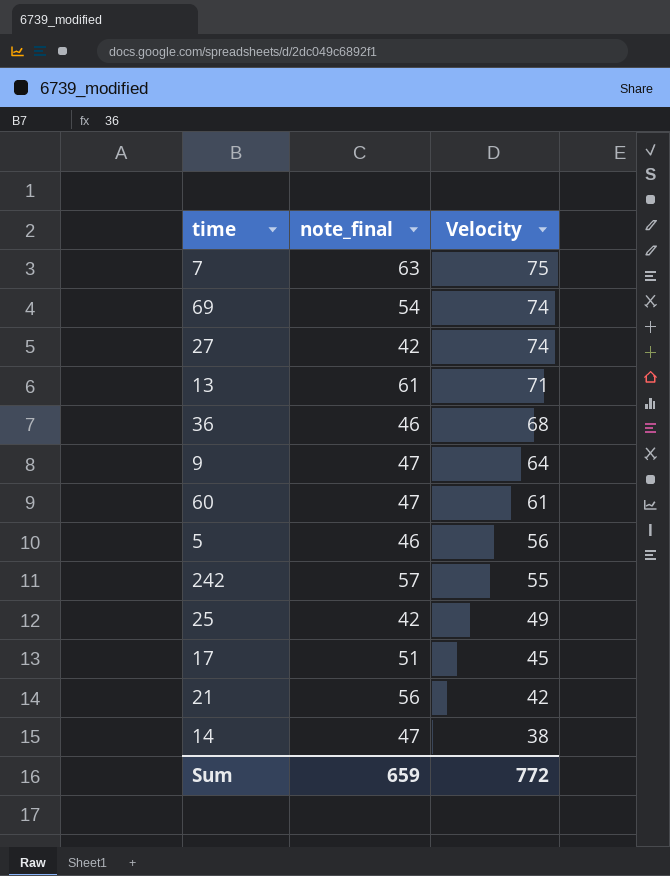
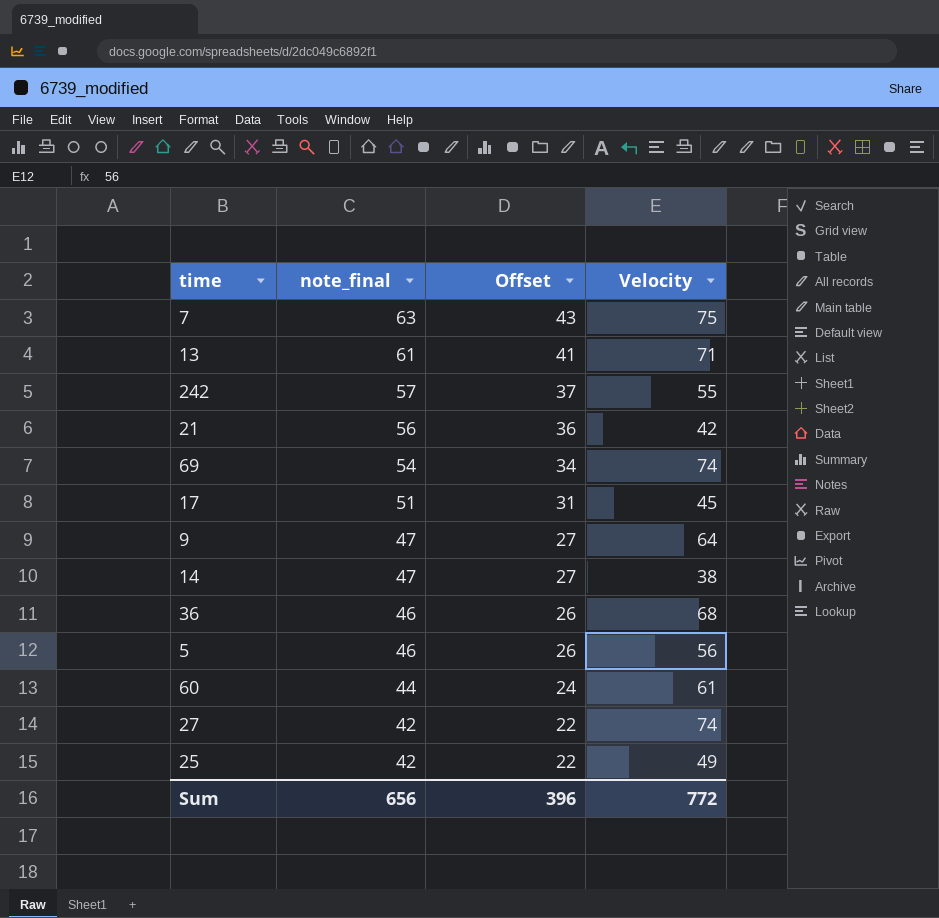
row order: Velocity descending -> note_final descending
column Offset | formula: none -> [note_final] - 20
60 | note_final: 47 -> 44
Sum | note_final: 659 -> 656

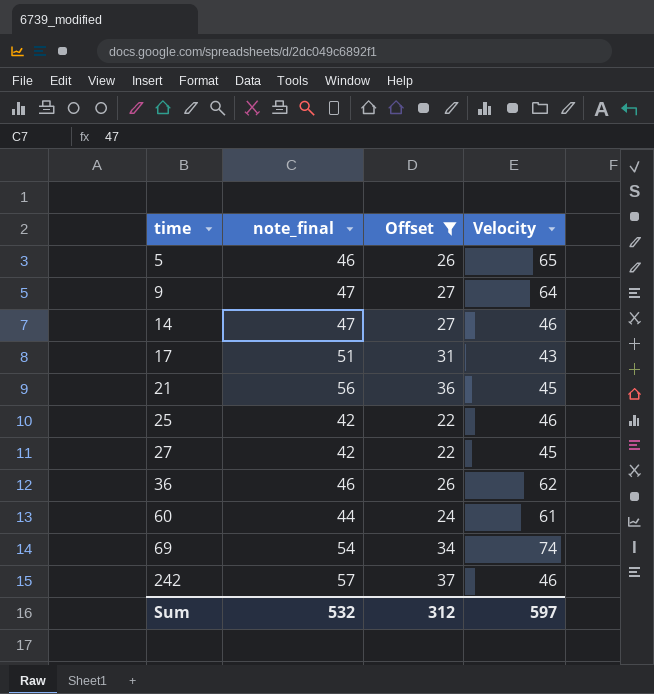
filter: none -> Offset <= 37
row order: note_final descending -> time ascending
5 | Velocity: 56 -> 65
14 | Velocity: 38 -> 46
17 | Velocity: 45 -> 43
21 | Velocity: 42 -> 45
25 | Velocity: 49 -> 46
27 | Velocity: 74 -> 45
36 | Velocity: 68 -> 62
242 | Velocity: 55 -> 46
Sum | note_final: 656 -> 532
Sum | Offset: 396 -> 312
Sum | Velocity: 772 -> 597

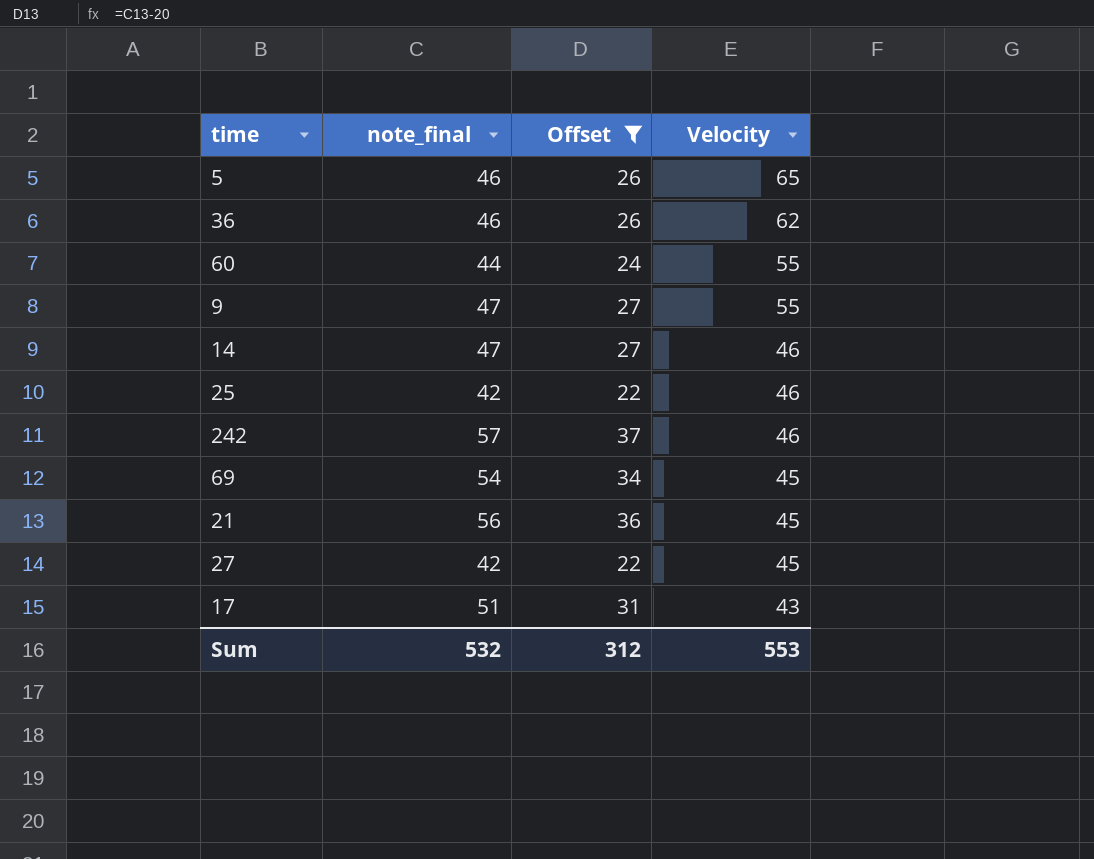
row order: time ascending -> Velocity descending
60 | Velocity: 61 -> 55
9 | Velocity: 64 -> 55
69 | Velocity: 74 -> 45
Sum | Velocity: 597 -> 553

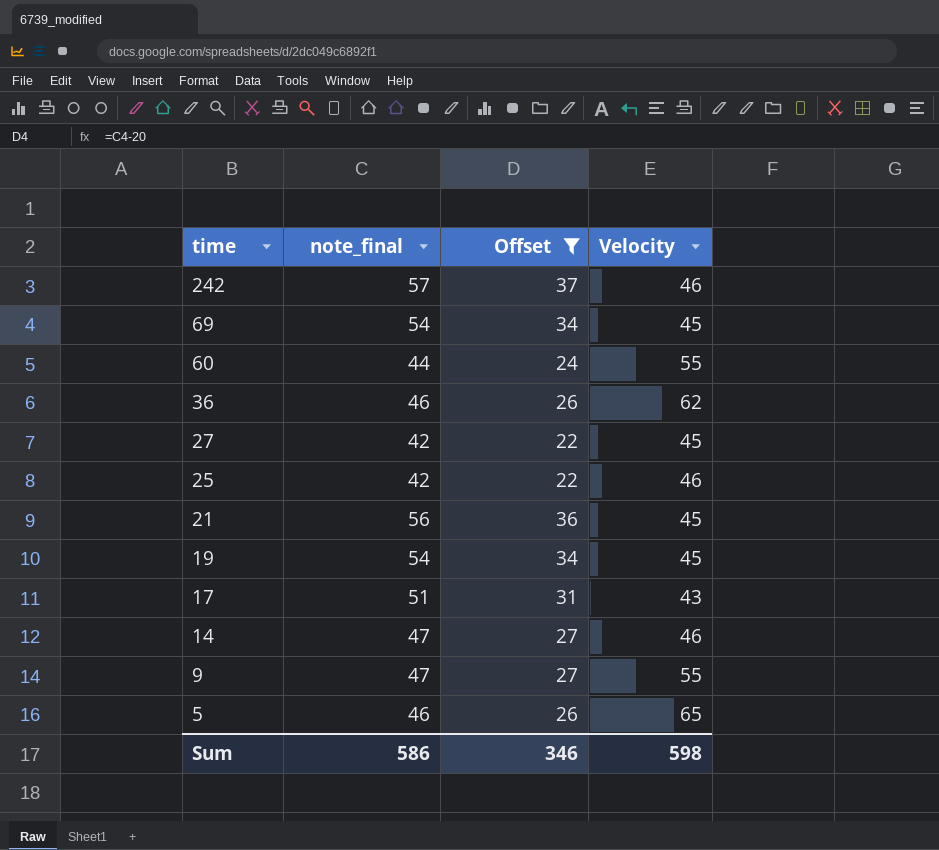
row order: Velocity descending -> time descending
row 19: none -> 54 | 34 | 45
Sum | note_final: 532 -> 586
Sum | Offset: 312 -> 346
Sum | Velocity: 553 -> 598

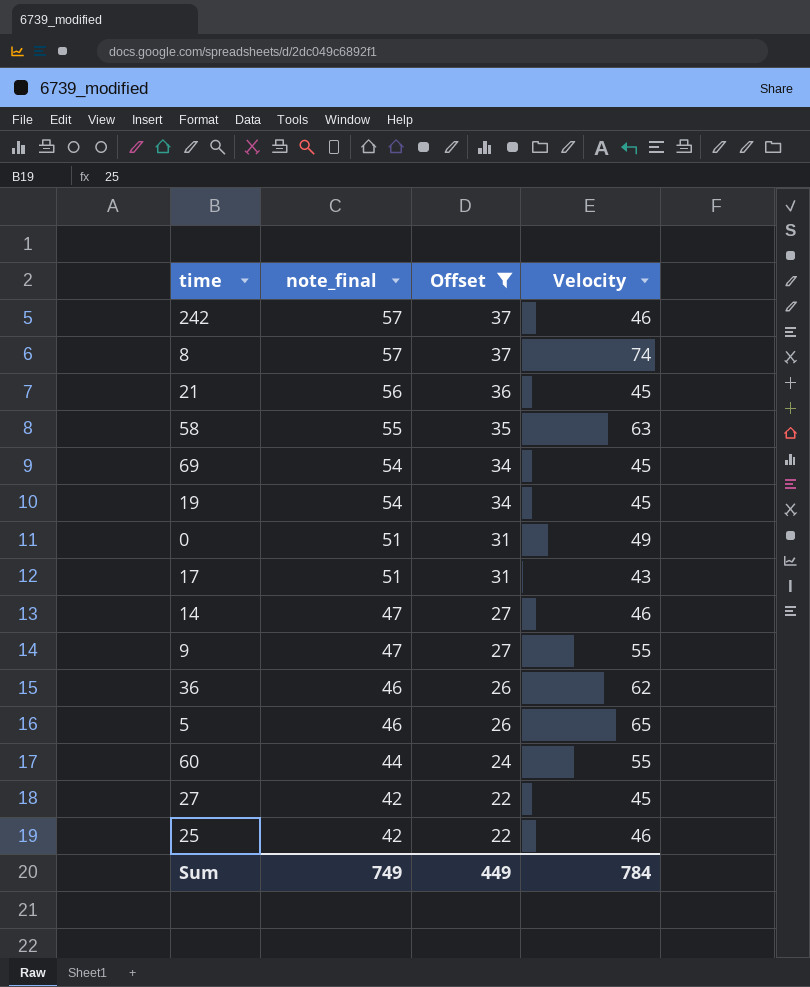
row order: time descending -> note_final descending
row 8: none -> 57 | 37 | 74
row 58: none -> 55 | 35 | 63
row 0: none -> 51 | 31 | 49
Sum | note_final: 586 -> 749
Sum | Offset: 346 -> 449
Sum | Velocity: 598 -> 784

